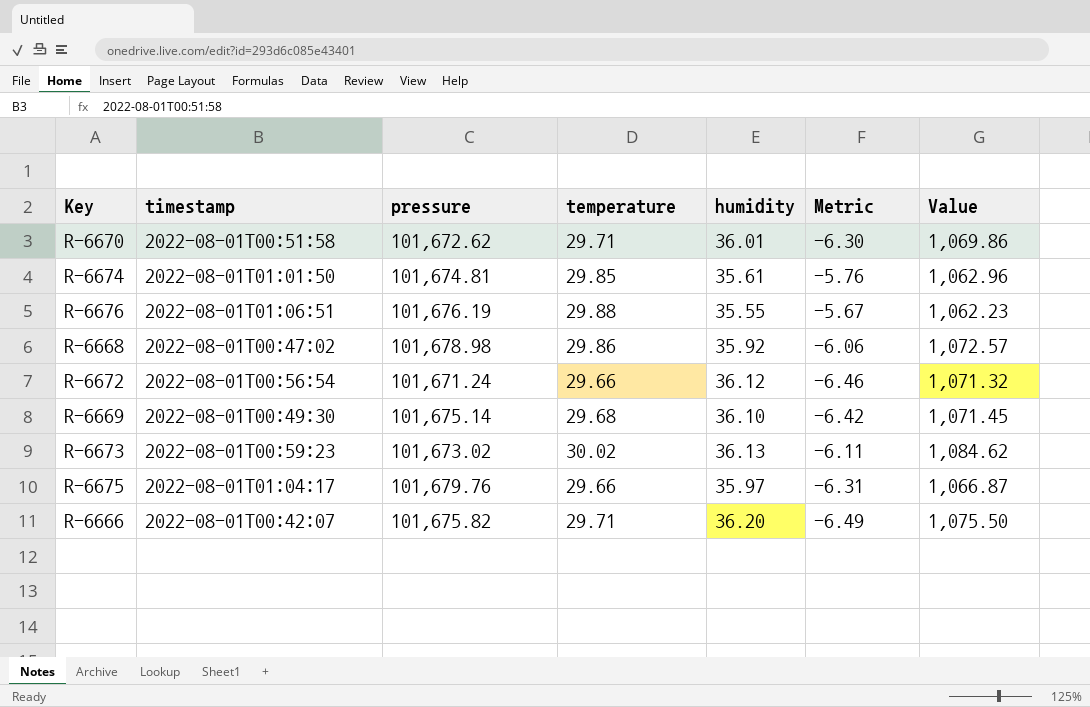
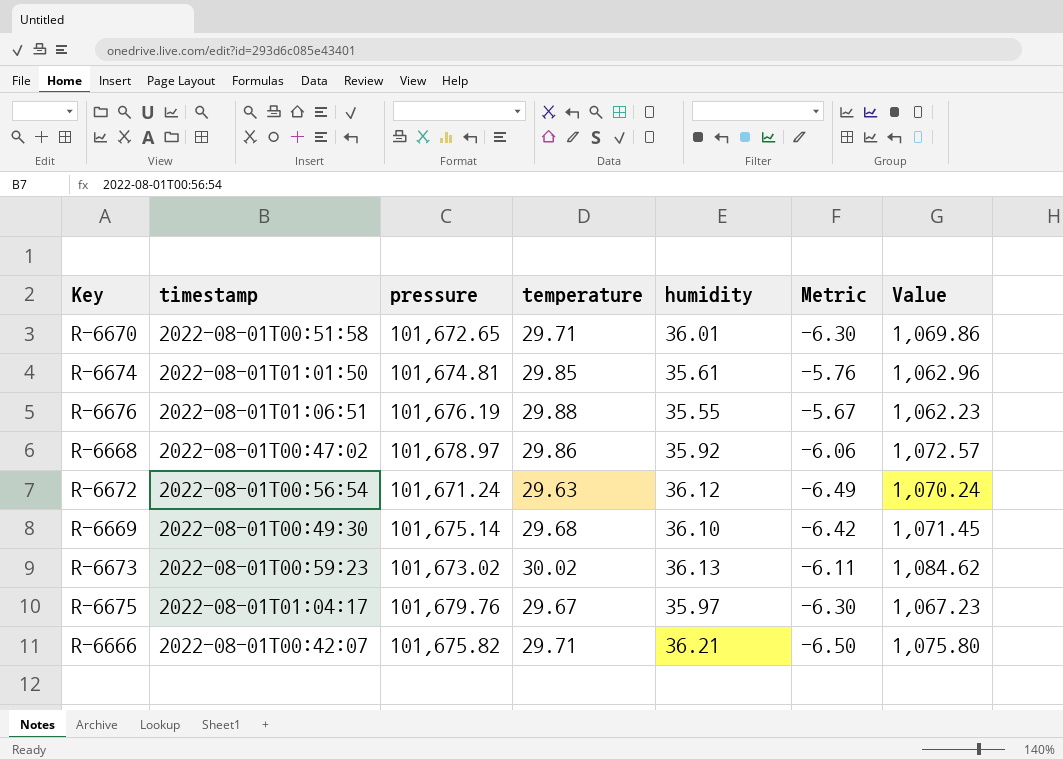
R-6670 | pressure: 101,672.62 -> 101,672.65
R-6668 | pressure: 101,678.98 -> 101,678.97
R-6672 | temperature: 29.66 -> 29.63
R-6672 | Metric: -6.46 -> -6.49
R-6672 | Value: 1,071.32 -> 1,070.24
R-6675 | temperature: 29.66 -> 29.67
R-6675 | Metric: -6.31 -> -6.30
R-6675 | Value: 1,066.87 -> 1,067.23
R-6666 | humidity: 36.20 -> 36.21
R-6666 | Metric: -6.49 -> -6.50
R-6666 | Value: 1,075.50 -> 1,075.80

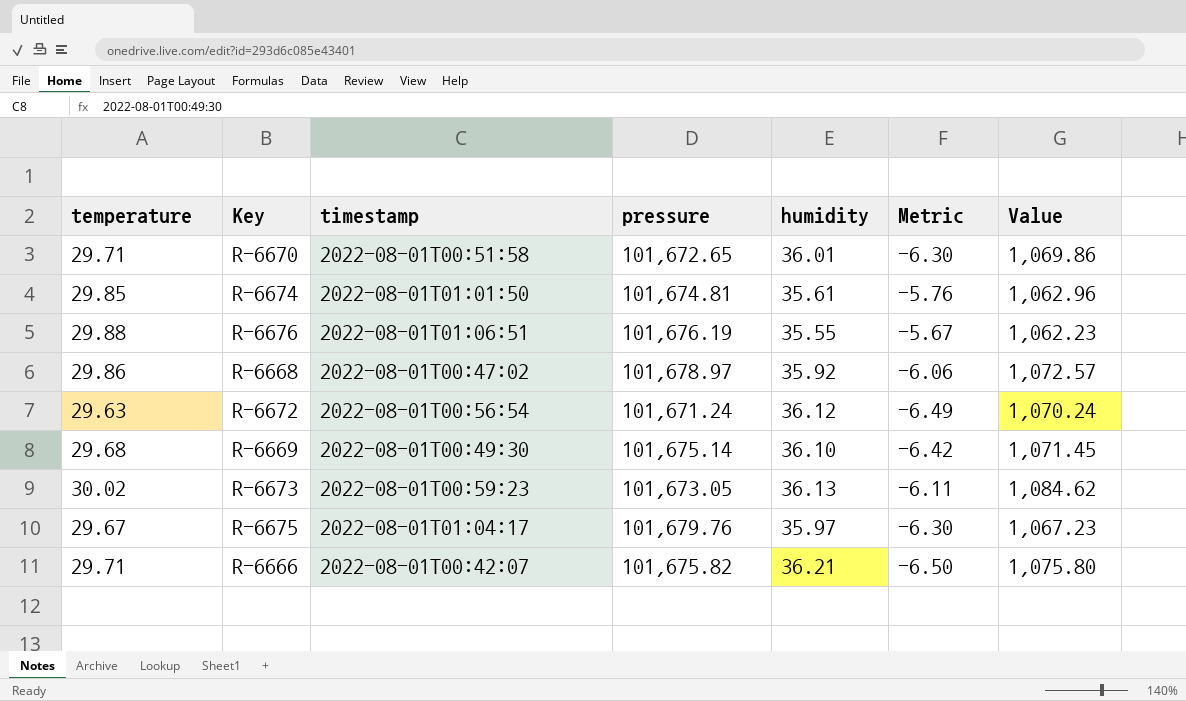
column temperature | position: 4 -> 1
R-6673 | pressure: 101,673.02 -> 101,673.05

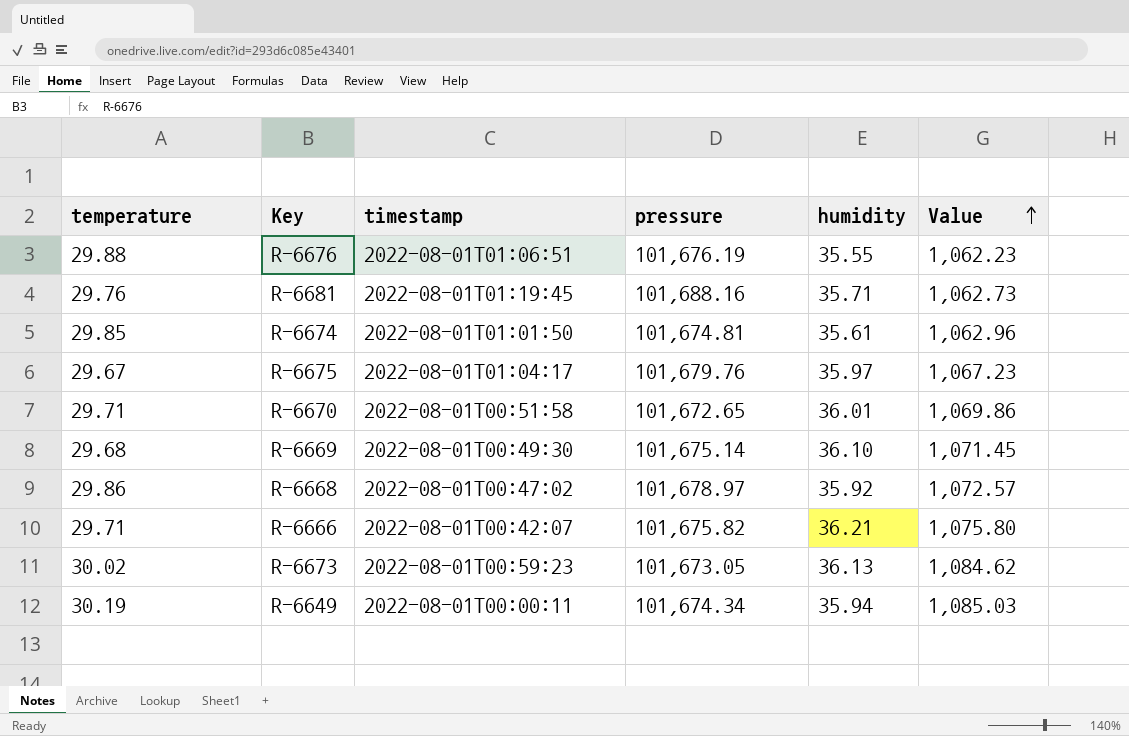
row order: none -> Value ascending
column Metric | formula: [temperature] - [humidity] -> none
row R-6672: 29.63 | 2022-08-01T00:56:54 | 101,671.24 | 36.12 | -6.49 | 1,070.24 -> none
row R-6681: none -> 29.76 | 2022-08-01T01:19:45 | 101,688.16 | 35.71 | 1,062.73
row R-6649: none -> 30.19 | 2022-08-01T00:00:11 | 101,674.34 | 35.94 | 1,085.03

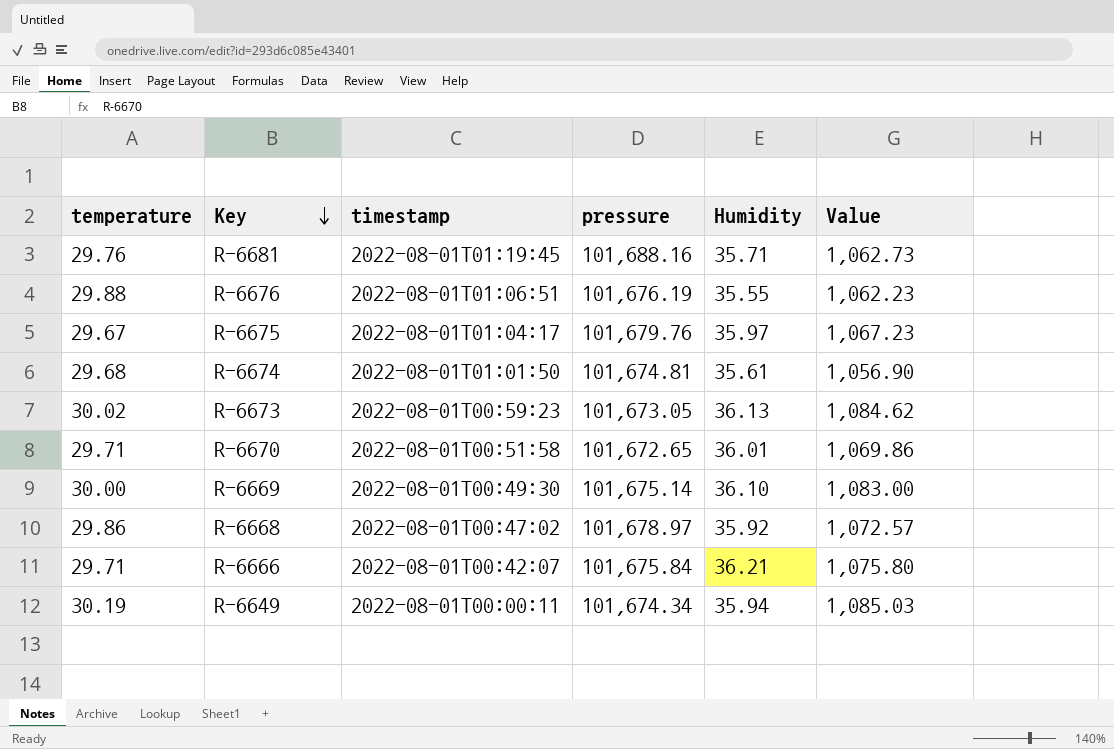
row order: Value ascending -> Key descending
column name: humidity -> Humidity
R-6674 | temperature: 29.85 -> 29.68
R-6674 | Value: 1,062.96 -> 1,056.90
R-6669 | temperature: 29.68 -> 30.00
R-6669 | Value: 1,071.45 -> 1,083.00
R-6666 | pressure: 101,675.82 -> 101,675.84

